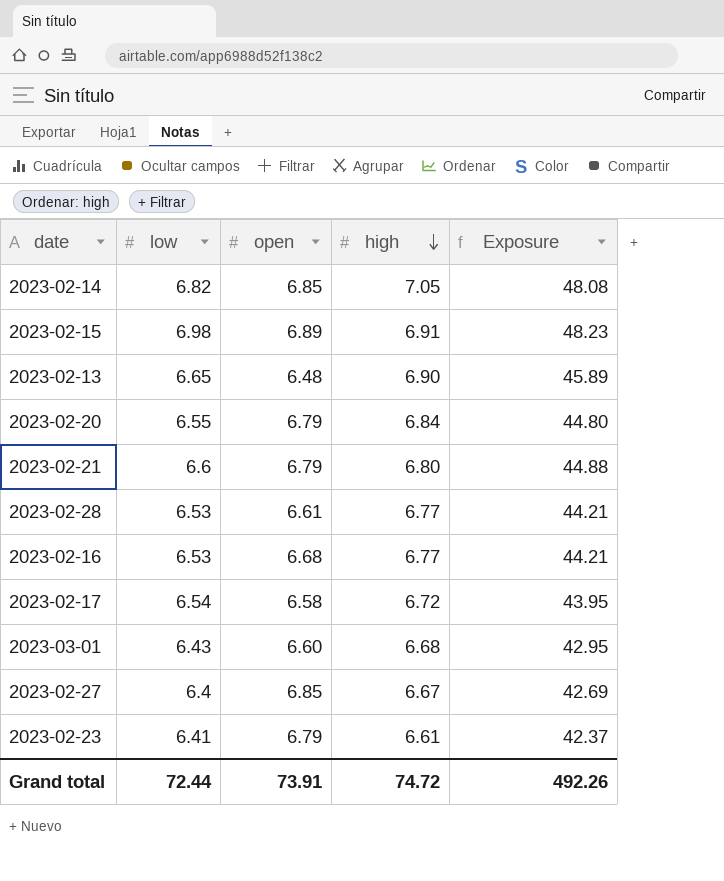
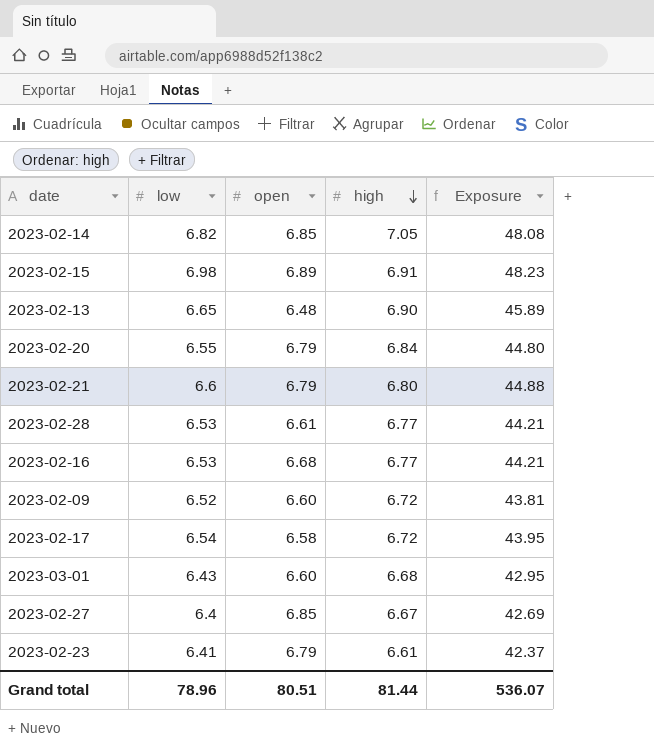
row 2023-02-09: none -> 6.52 | 6.60 | 6.72 | 43.81
Grand total | low: 72.44 -> 78.96
Grand total | open: 73.91 -> 80.51
Grand total | high: 74.72 -> 81.44
Grand total | Exposure: 492.26 -> 536.07

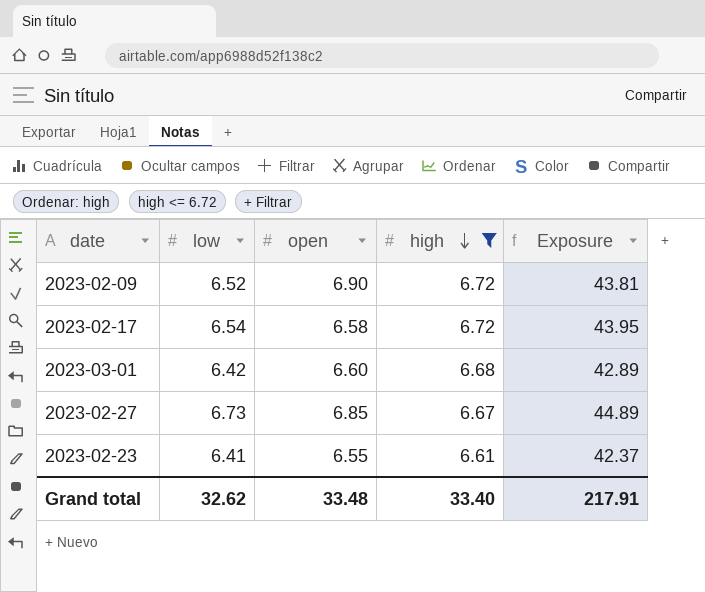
filter: none -> high <= 6.72
2023-02-09 | open: 6.60 -> 6.90
2023-03-01 | low: 6.43 -> 6.42
2023-03-01 | Exposure: 42.95 -> 42.89
2023-02-27 | low: 6.4 -> 6.73
2023-02-27 | Exposure: 42.69 -> 44.89
2023-02-23 | open: 6.79 -> 6.55
Grand total | low: 78.96 -> 32.62
Grand total | open: 80.51 -> 33.48
Grand total | high: 81.44 -> 33.40
Grand total | Exposure: 536.07 -> 217.91

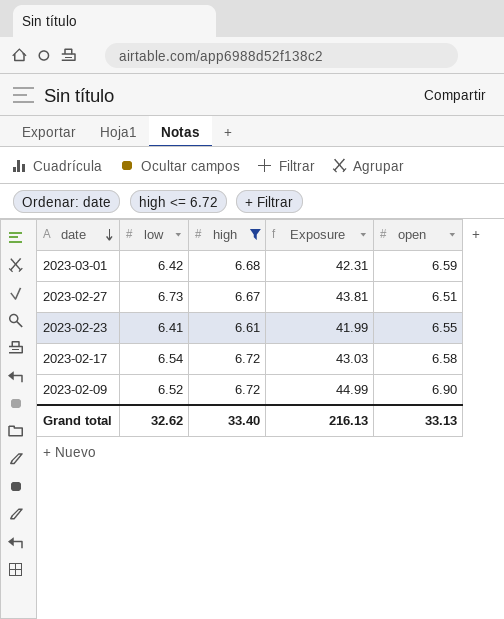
row order: high descending -> date descending
column Exposure | formula: [low] * [high] -> [low] * [open]
column open | position: 3 -> 5
2023-03-01 | open: 6.60 -> 6.59
2023-02-27 | open: 6.85 -> 6.51
Grand total | Exposure: 217.91 -> 216.13
Grand total | open: 33.48 -> 33.13

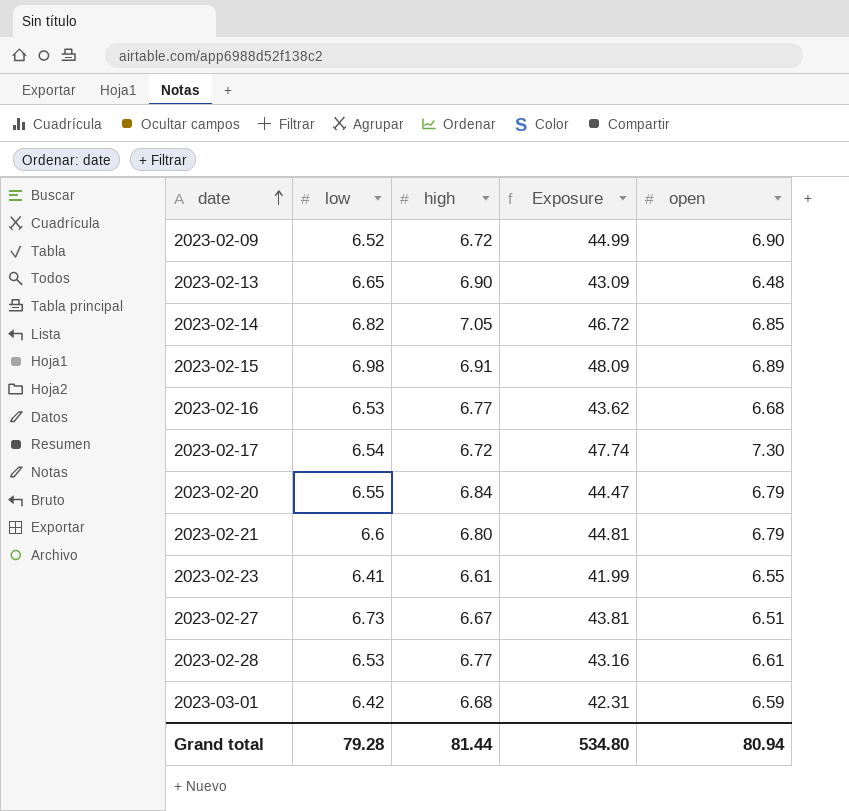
filter: high <= 6.72 -> none
row order: date descending -> date ascending
2023-02-17 | Exposure: 43.03 -> 47.74
2023-02-17 | open: 6.58 -> 7.30
Grand total | low: 32.62 -> 79.28
Grand total | high: 33.40 -> 81.44
Grand total | Exposure: 216.13 -> 534.80
Grand total | open: 33.13 -> 80.94

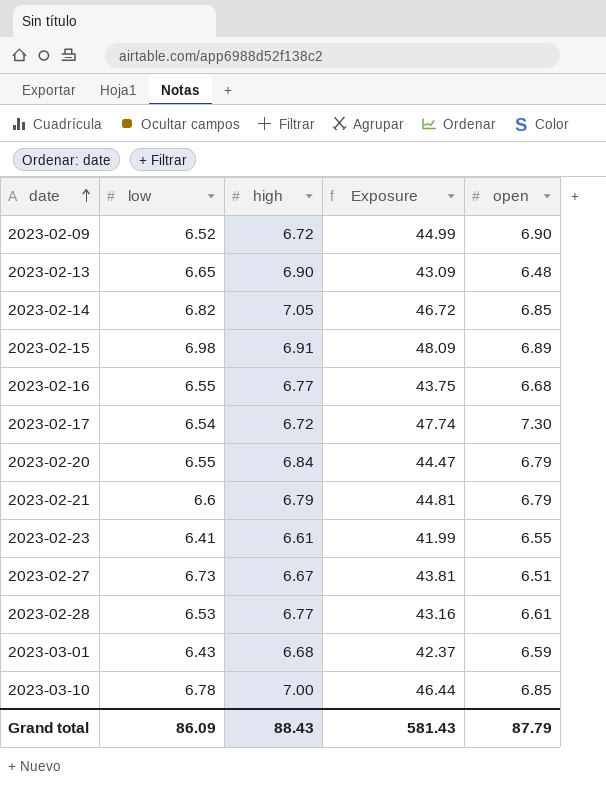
2023-02-16 | low: 6.53 -> 6.55
2023-02-16 | Exposure: 43.62 -> 43.75
2023-02-21 | high: 6.80 -> 6.79
2023-03-01 | low: 6.42 -> 6.43
2023-03-01 | Exposure: 42.31 -> 42.37
row 2023-03-10: none -> 6.78 | 7.00 | 46.44 | 6.85
Grand total | low: 79.28 -> 86.09
Grand total | high: 81.44 -> 88.43
Grand total | Exposure: 534.80 -> 581.43
Grand total | open: 80.94 -> 87.79

